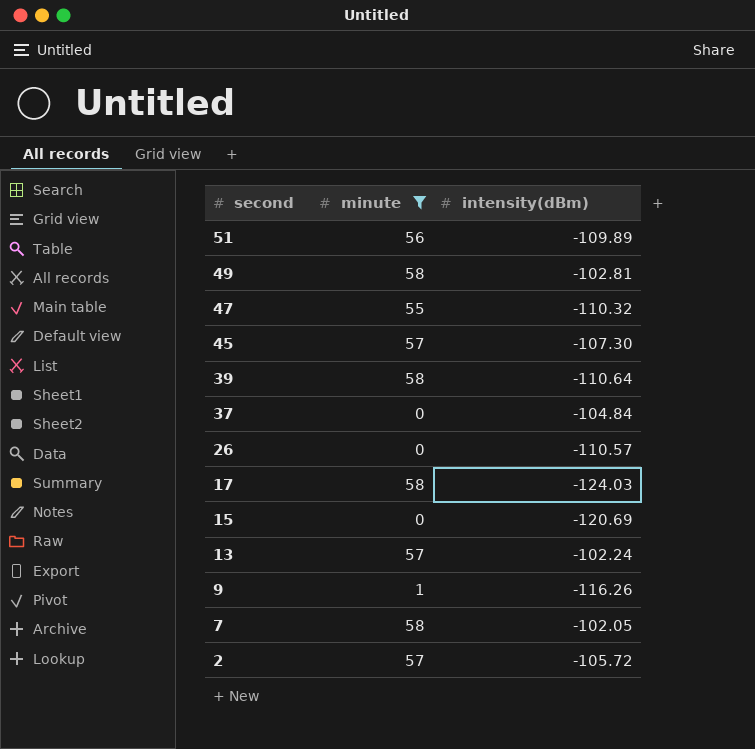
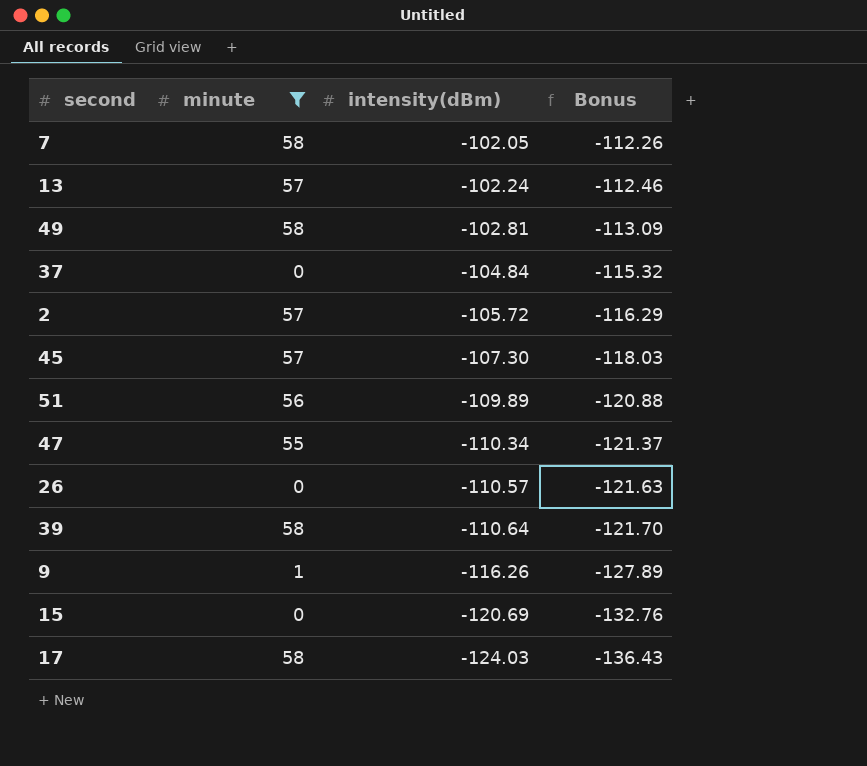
row order: second descending -> intensity(dBm) descending
column Bonus | formula: none -> [intensity(dBm)] * 1.1
47 | intensity(dBm): -110.32 -> -110.34

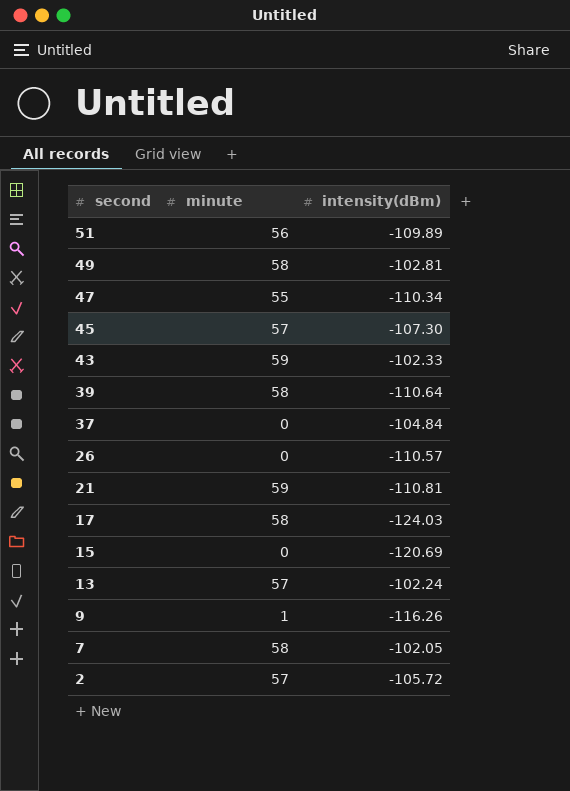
filter: minute != 59 -> none
row order: intensity(dBm) descending -> second descending
column Bonus | formula: [intensity(dBm)] * 1.1 -> none

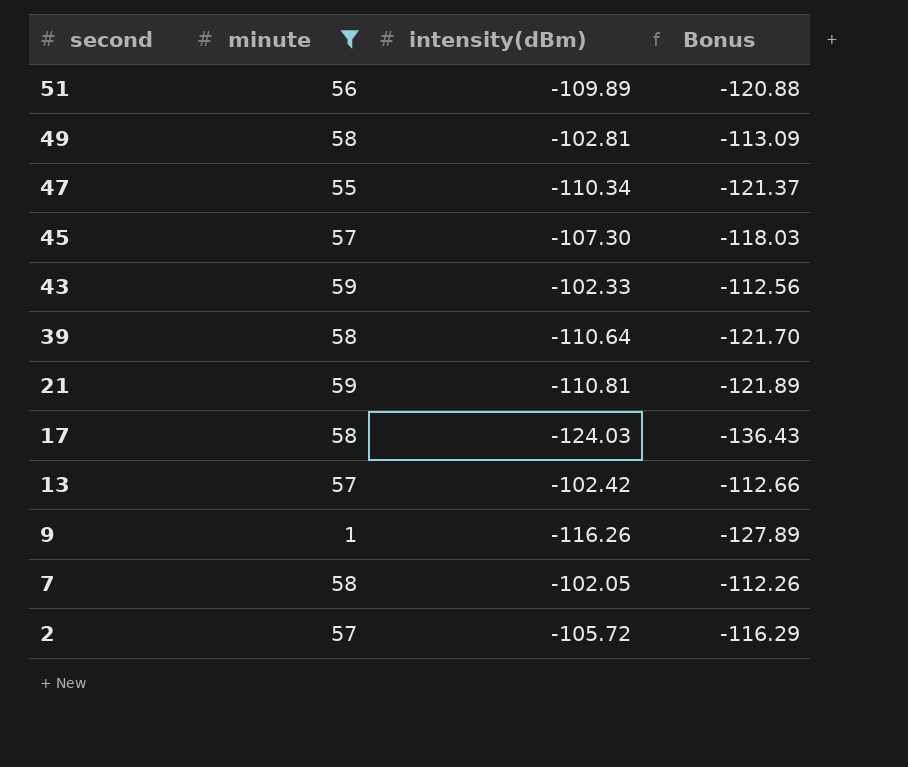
filter: none -> minute != 0
column Bonus | formula: none -> [intensity(dBm)] * 1.1
13 | intensity(dBm): -102.24 -> -102.42

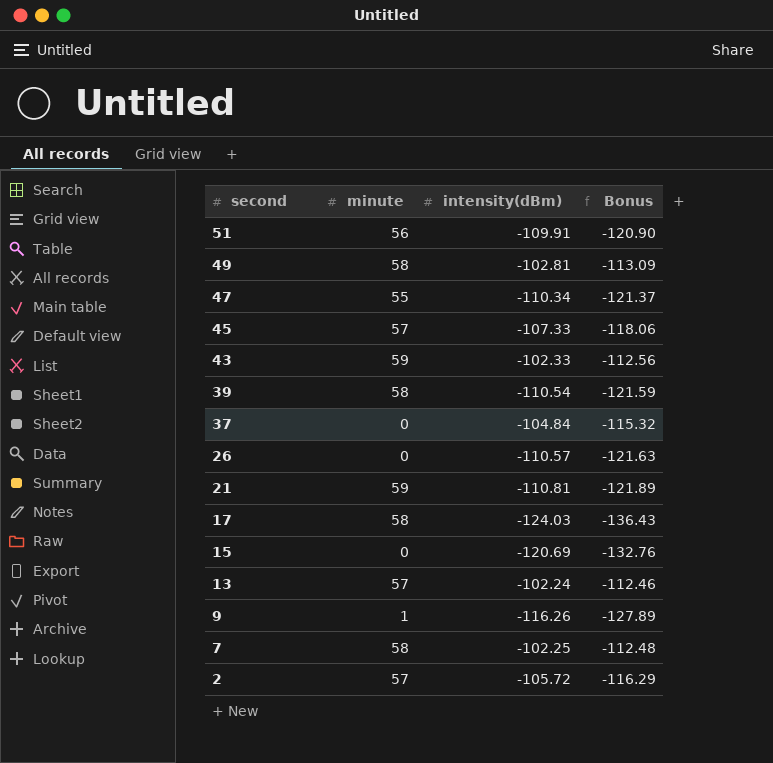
filter: minute != 0 -> none
51 | intensity(dBm): -109.89 -> -109.91
51 | Bonus: -120.88 -> -120.90
45 | intensity(dBm): -107.30 -> -107.33
45 | Bonus: -118.03 -> -118.06
39 | intensity(dBm): -110.64 -> -110.54
39 | Bonus: -121.70 -> -121.59
13 | intensity(dBm): -102.42 -> -102.24
13 | Bonus: -112.66 -> -112.46
7 | intensity(dBm): -102.05 -> -102.25
7 | Bonus: -112.26 -> -112.48

